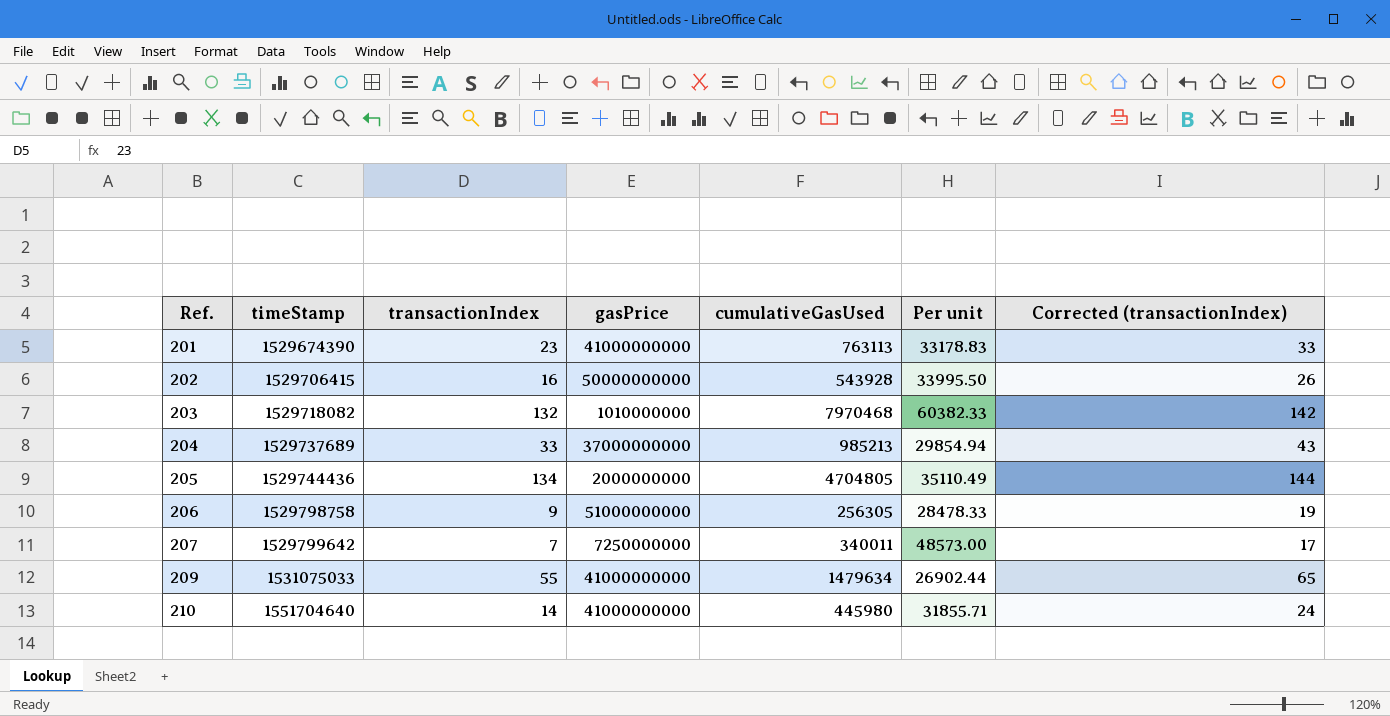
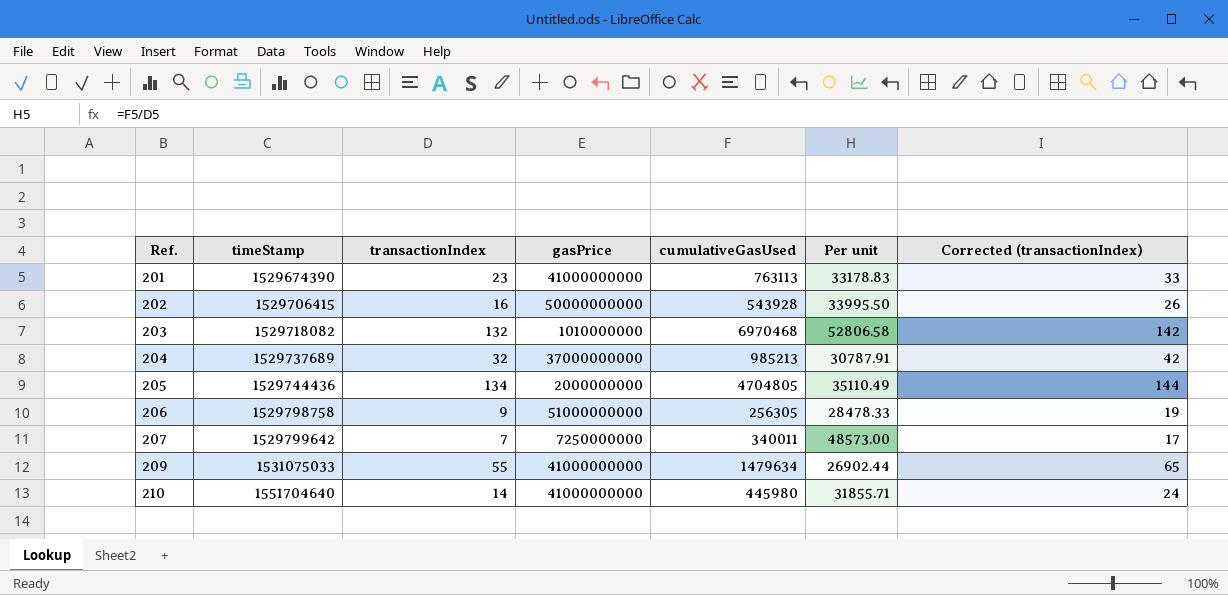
203 | cumulativeGasUsed: 7970468 -> 6970468
203 | Per unit: 60382.33 -> 52806.58
204 | transactionIndex: 33 -> 32
204 | Per unit: 29854.94 -> 30787.91
204 | Corrected (transactionIndex): 43 -> 42

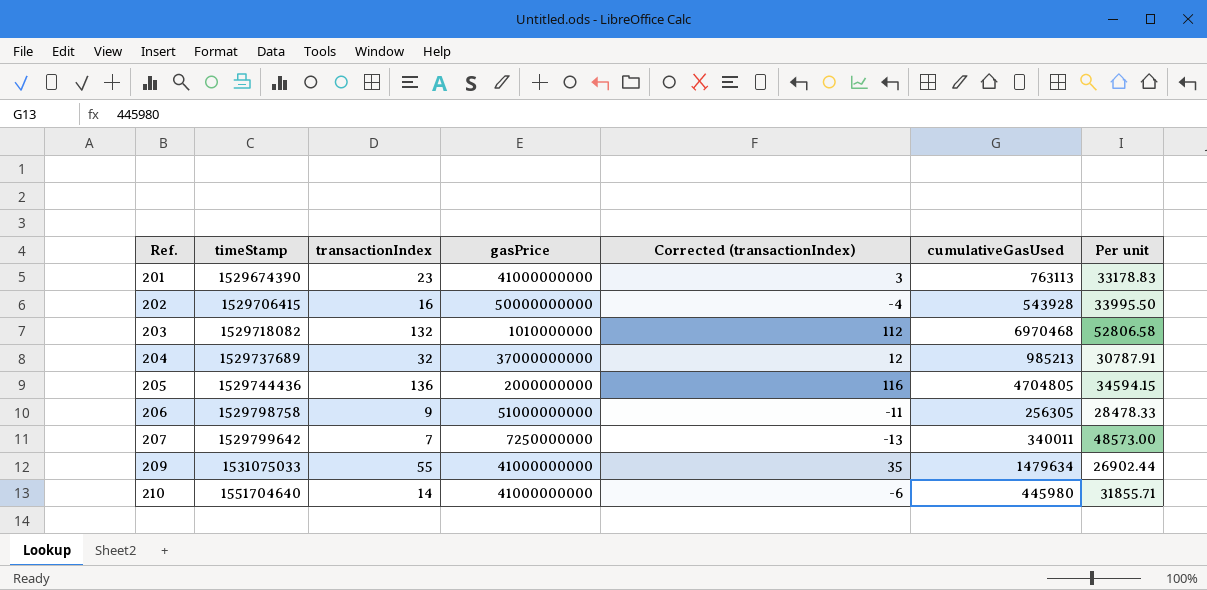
column Corrected (transactionIndex) | formula: [transactionIndex] + 10 -> [transactionIndex] - 20
column Corrected (transactionIndex) | position: 7 -> 5
205 | transactionIndex: 134 -> 136
205 | Per unit: 35110.49 -> 34594.15

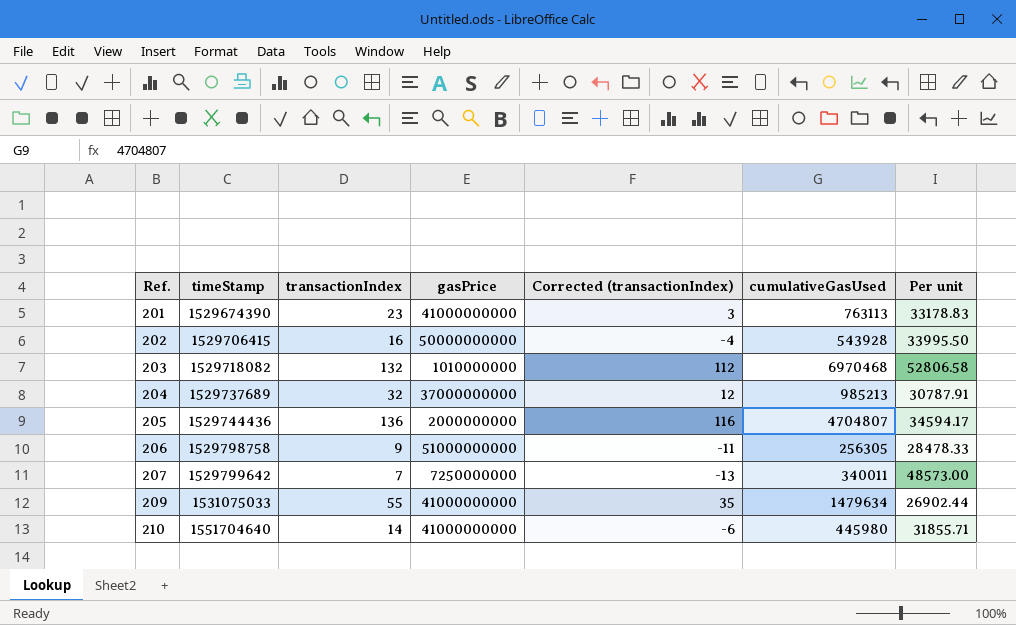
205 | cumulativeGasUsed: 4704805 -> 4704807
205 | Per unit: 34594.15 -> 34594.17

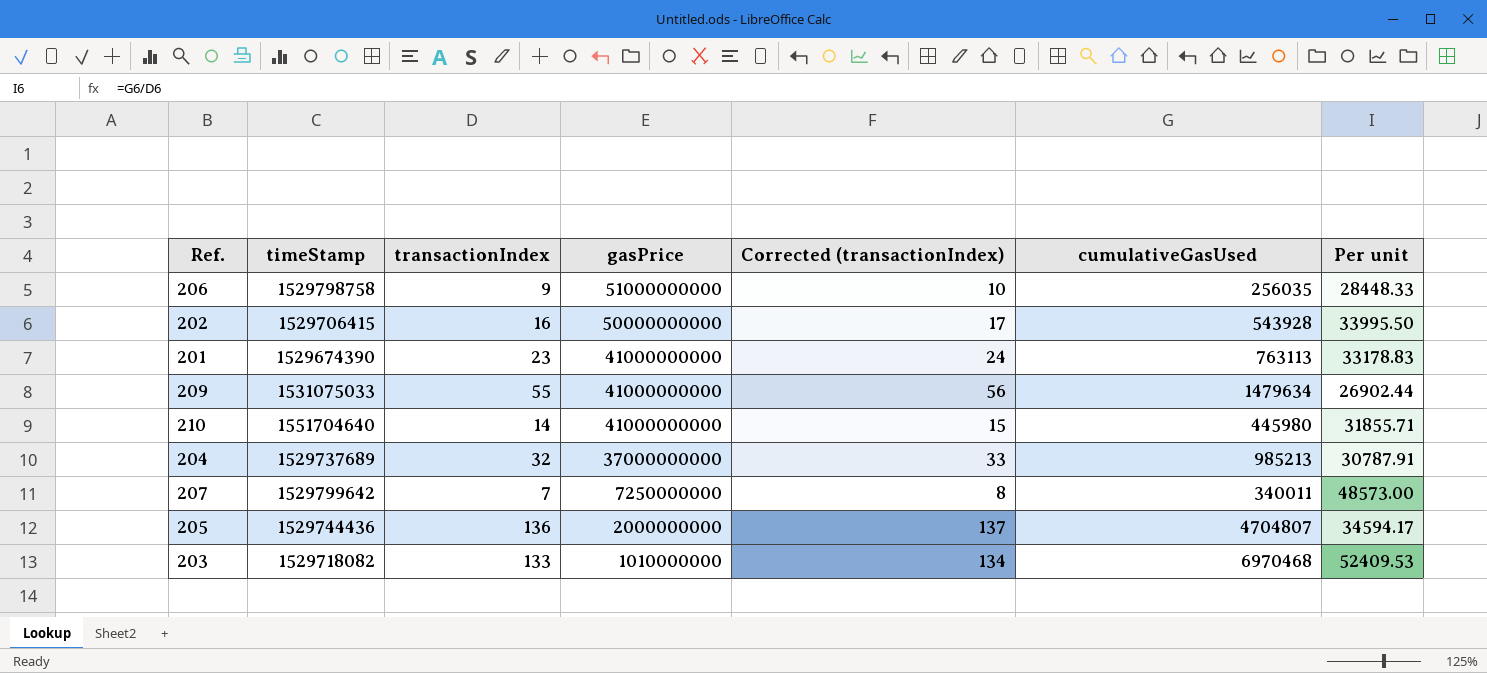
row order: Ref. ascending -> gasPrice descending
column Corrected (transactionIndex) | formula: [transactionIndex] - 20 -> [transactionIndex] + 1
206 | cumulativeGasUsed: 256305 -> 256035
206 | Per unit: 28478.33 -> 28448.33
203 | transactionIndex: 132 -> 133
203 | Per unit: 52806.58 -> 52409.53

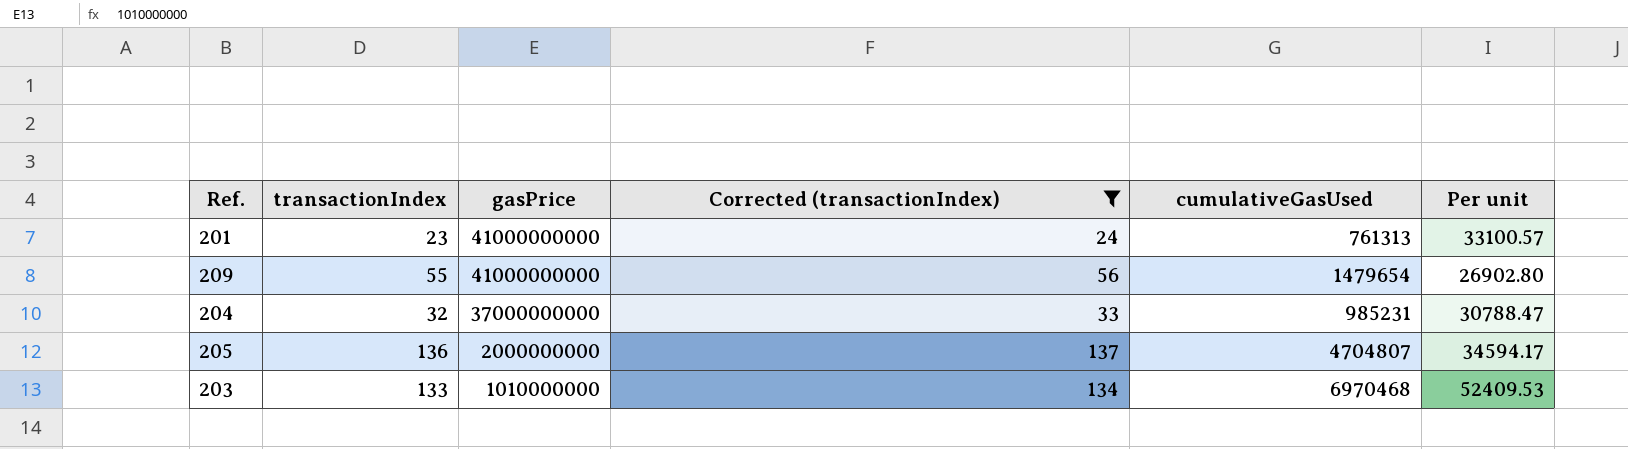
filter: none -> Corrected (transactionIndex) >= 24
column timeStamp | position: 2 -> none
201 | cumulativeGasUsed: 763113 -> 761313
201 | Per unit: 33178.83 -> 33100.57
209 | cumulativeGasUsed: 1479634 -> 1479654
209 | Per unit: 26902.44 -> 26902.80
204 | cumulativeGasUsed: 985213 -> 985231
204 | Per unit: 30787.91 -> 30788.47

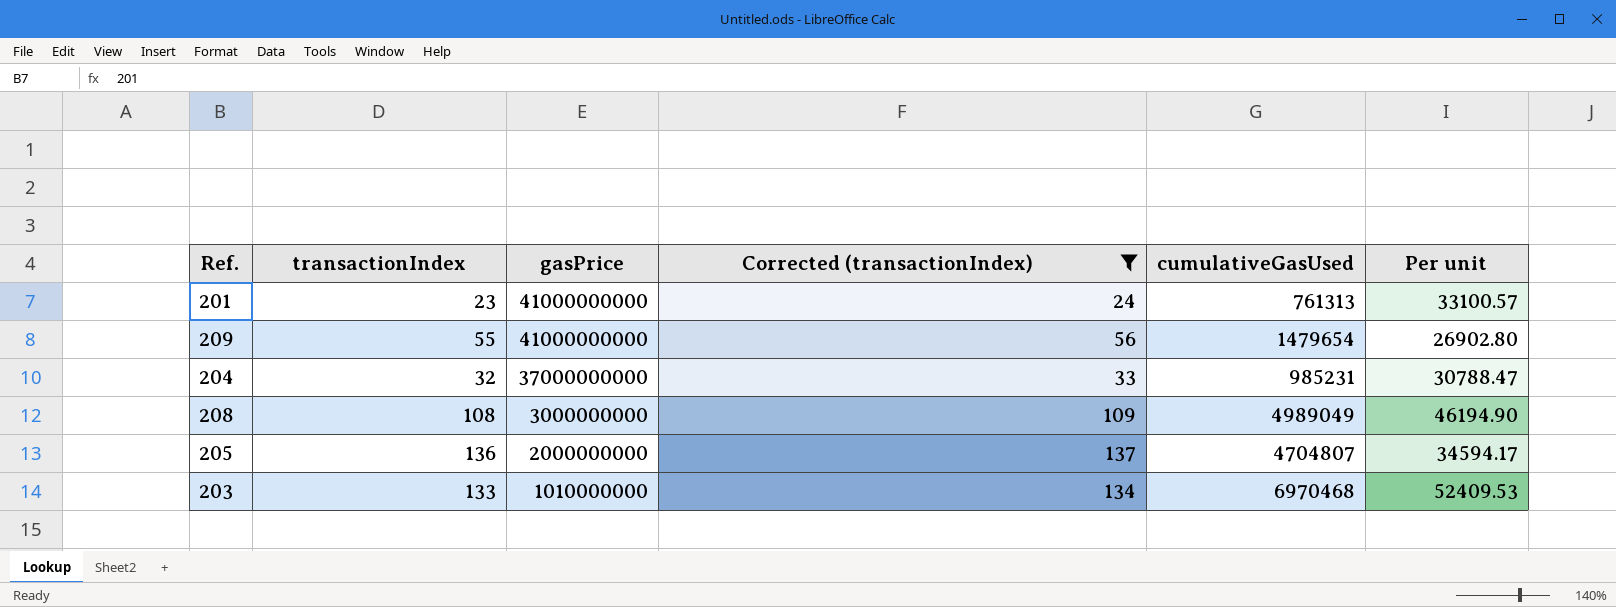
row 208: none -> 108 | 3000000000 | 109 | 4989049 | 46194.90

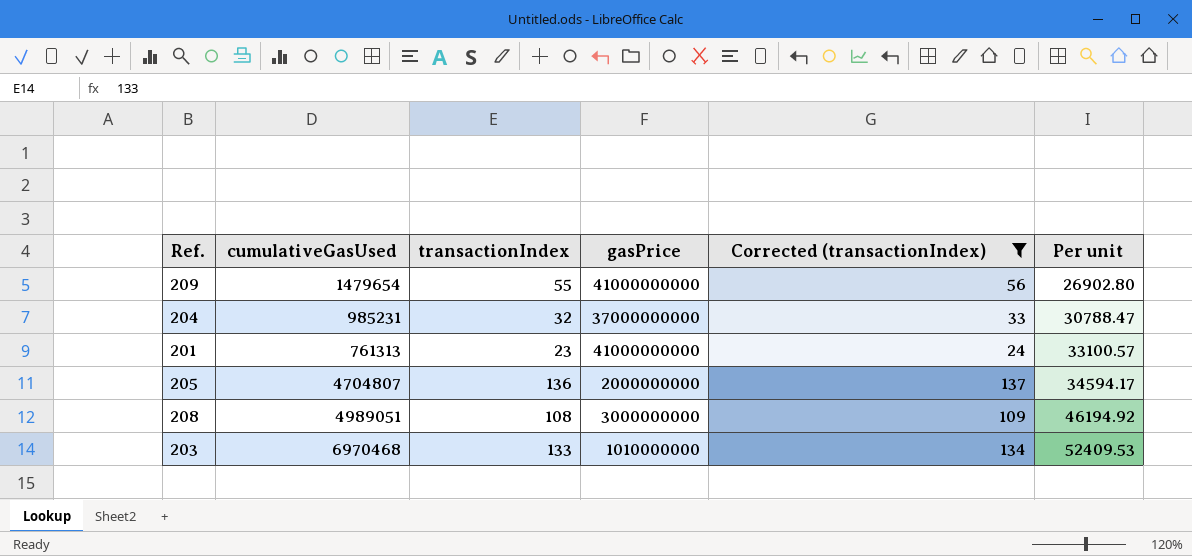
row order: gasPrice descending -> Per unit ascending
column cumulativeGasUsed | position: 5 -> 2
208 | cumulativeGasUsed: 4989049 -> 4989051
208 | Per unit: 46194.90 -> 46194.92

